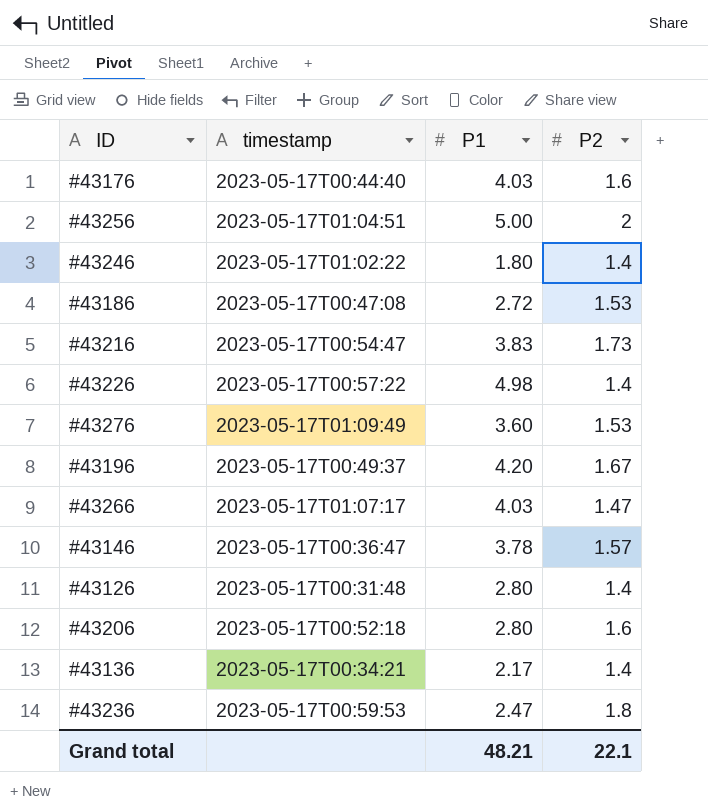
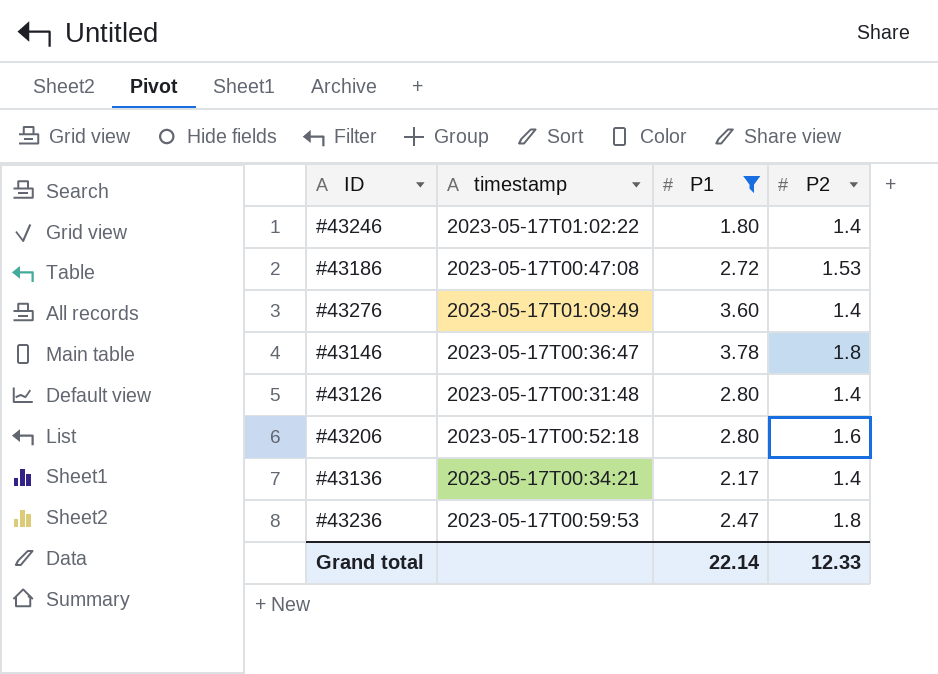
filter: none -> P1 <= 3.78
#43276 | P2: 1.53 -> 1.4
#43146 | P2: 1.57 -> 1.8
Grand total | P1: 48.21 -> 22.14
Grand total | P2: 22.1 -> 12.33

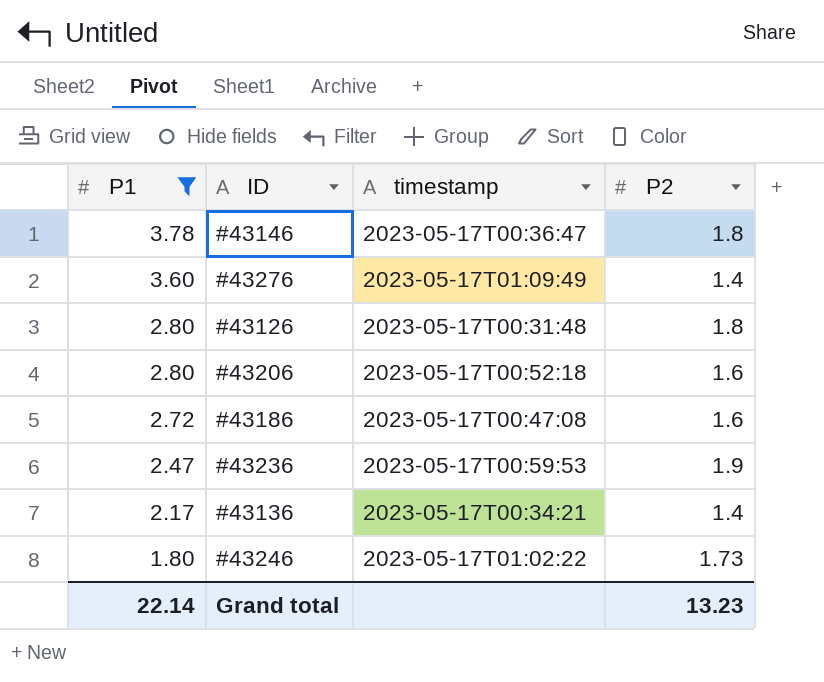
row order: none -> P1 descending
column P1 | position: 3 -> 1
#43126 | P2: 1.4 -> 1.8
#43186 | P2: 1.53 -> 1.6
#43236 | P2: 1.8 -> 1.9
#43246 | P2: 1.4 -> 1.73
Grand total | P2: 12.33 -> 13.23

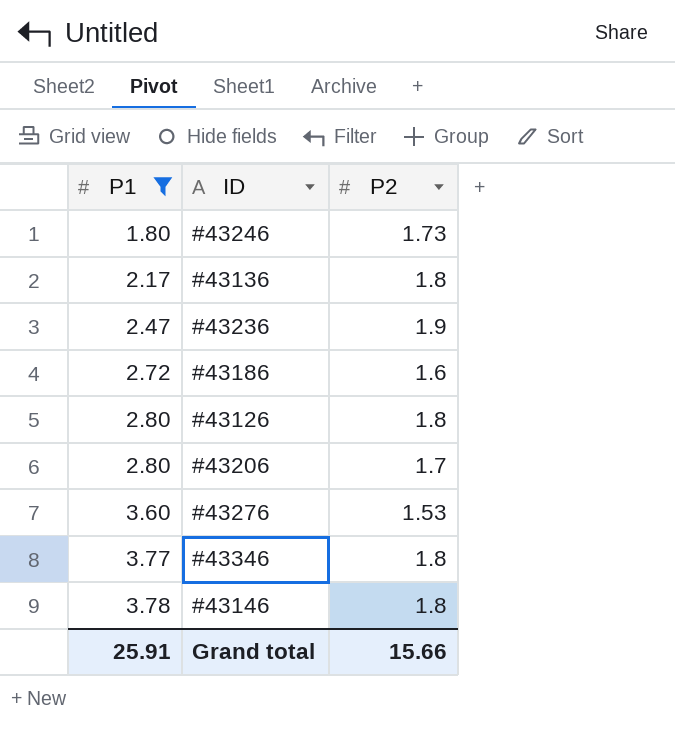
row order: P1 descending -> P1 ascending
column timestamp | position: 3 -> none
#43136 | P2: 1.4 -> 1.8
#43206 | P2: 1.6 -> 1.7
#43276 | P2: 1.4 -> 1.53
row #43346: none -> 3.77 | 1.8
Grand total | P1: 22.14 -> 25.91
Grand total | P2: 13.23 -> 15.66

